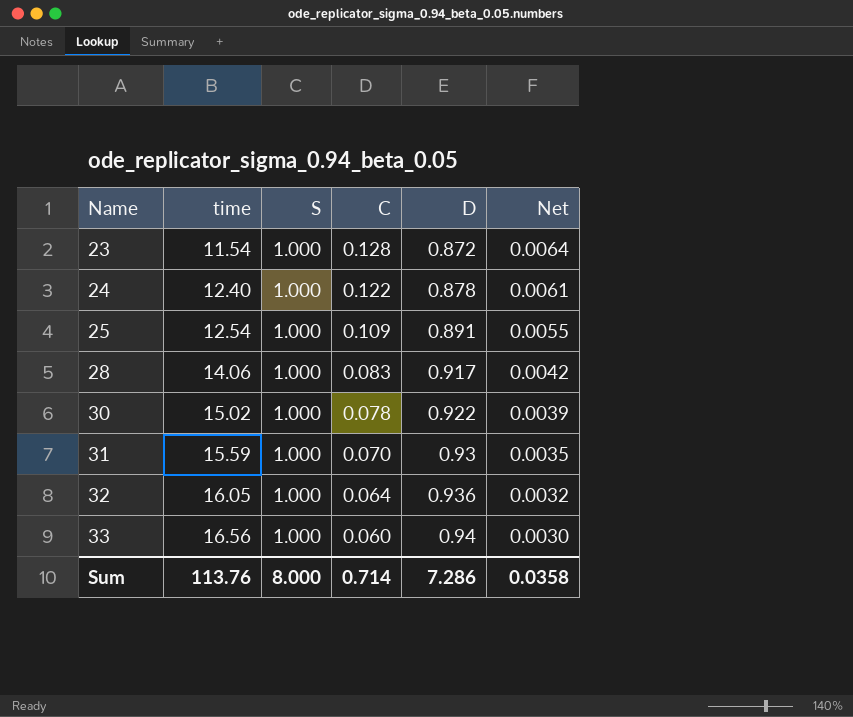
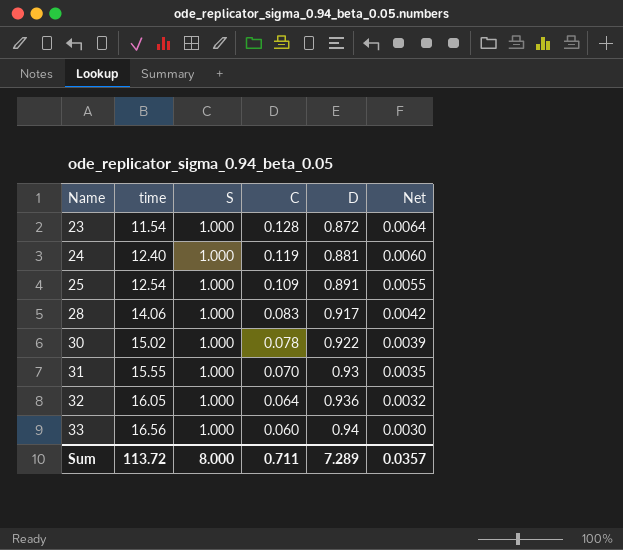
24 | C: 0.122 -> 0.119
24 | D: 0.878 -> 0.881
24 | Net: 0.0061 -> 0.0060
31 | time: 15.59 -> 15.55
Sum | time: 113.76 -> 113.72
Sum | C: 0.714 -> 0.711
Sum | D: 7.286 -> 7.289
Sum | Net: 0.0358 -> 0.0357

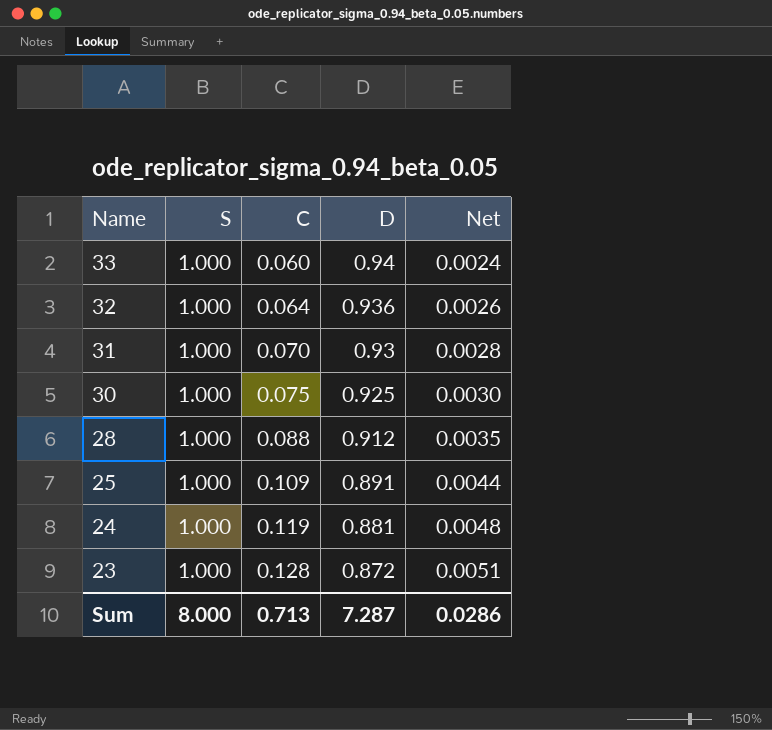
row order: Name ascending -> Name descending
column time | position: 2 -> none
column Net | formula: [C] * 0.05 -> [C] * 0.04
30 | C: 0.078 -> 0.075
30 | D: 0.922 -> 0.925
28 | C: 0.083 -> 0.088
28 | D: 0.917 -> 0.912
Sum | C: 0.711 -> 0.713
Sum | D: 7.289 -> 7.287
Sum | Net: 0.0357 -> 0.0286

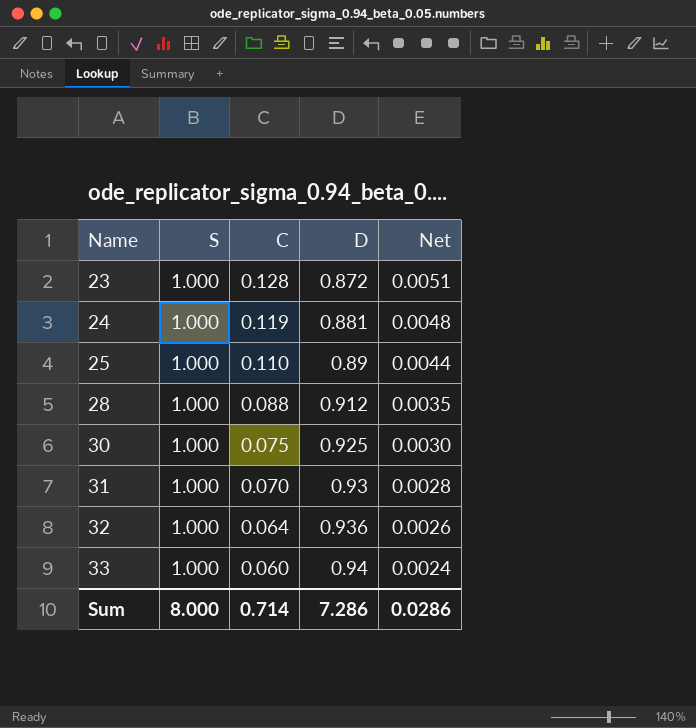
row order: Name descending -> Name ascending
25 | C: 0.109 -> 0.110
25 | D: 0.891 -> 0.89
Sum | C: 0.713 -> 0.714
Sum | D: 7.287 -> 7.286

